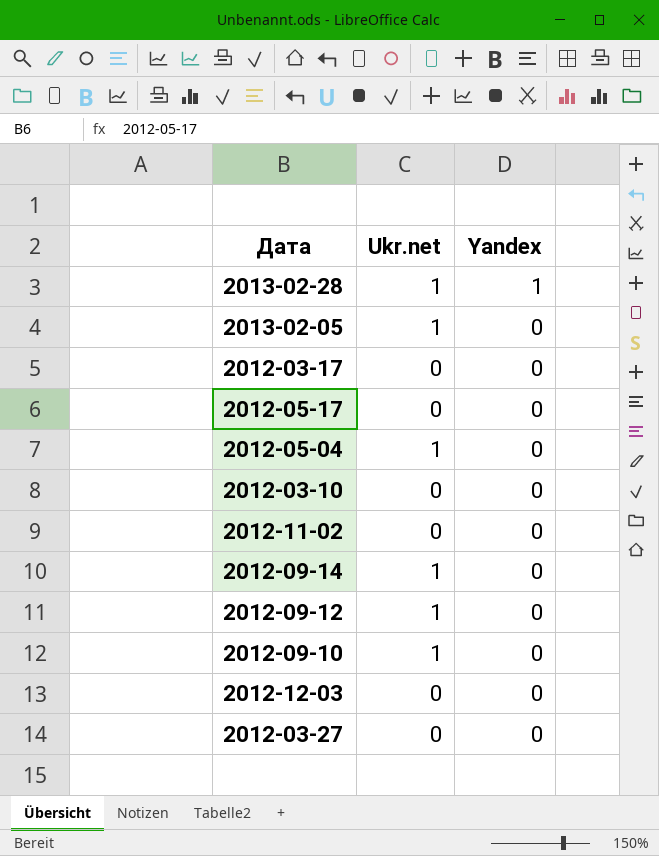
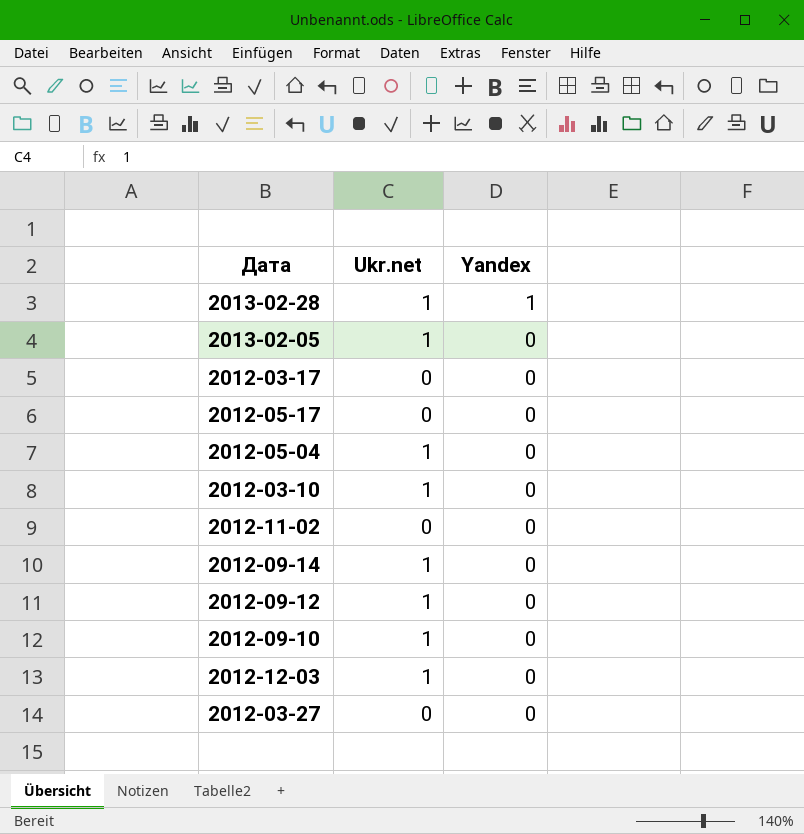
2012-03-10 | Ukr.net: 0 -> 1
2012-12-03 | Ukr.net: 0 -> 1

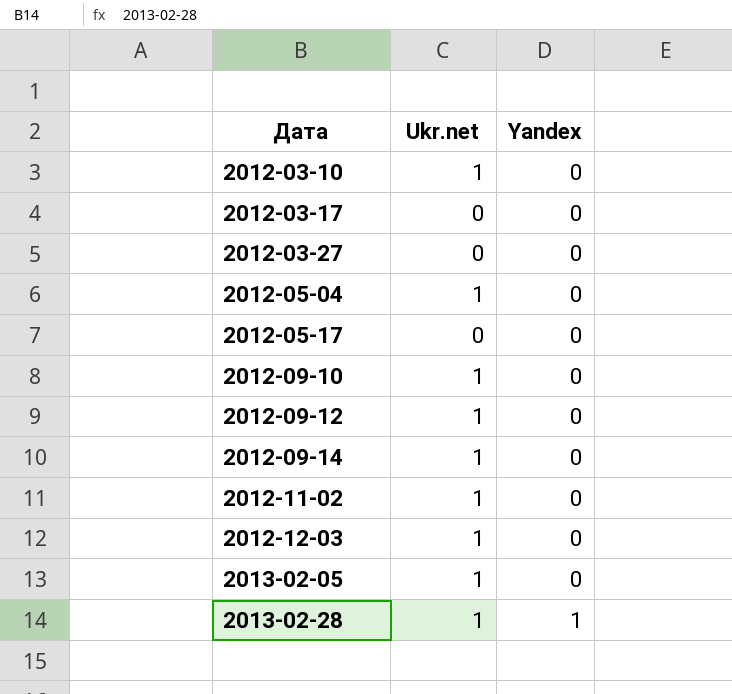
row order: Yandex descending -> Дата ascending
2012-11-02 | Ukr.net: 0 -> 1

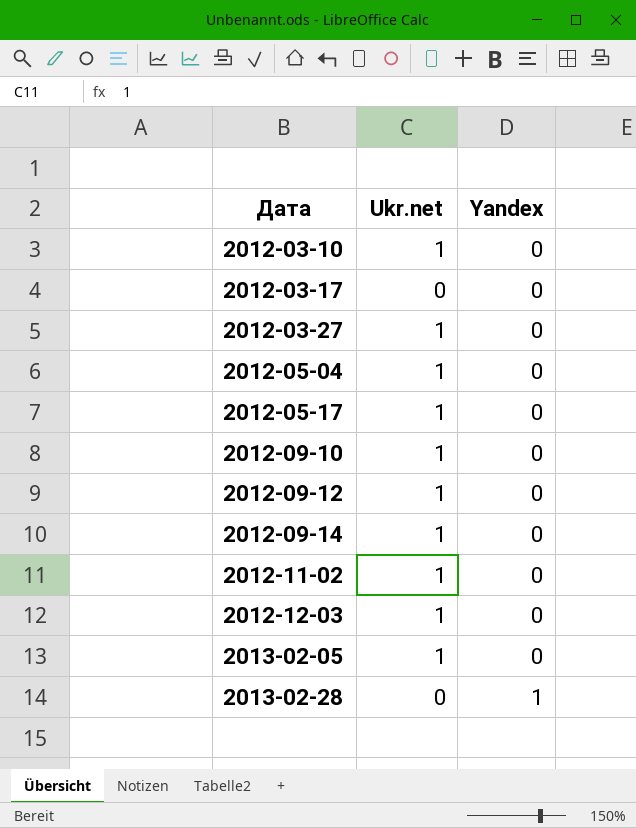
2012-03-27 | Ukr.net: 0 -> 1
2012-05-17 | Ukr.net: 0 -> 1
2013-02-28 | Ukr.net: 1 -> 0

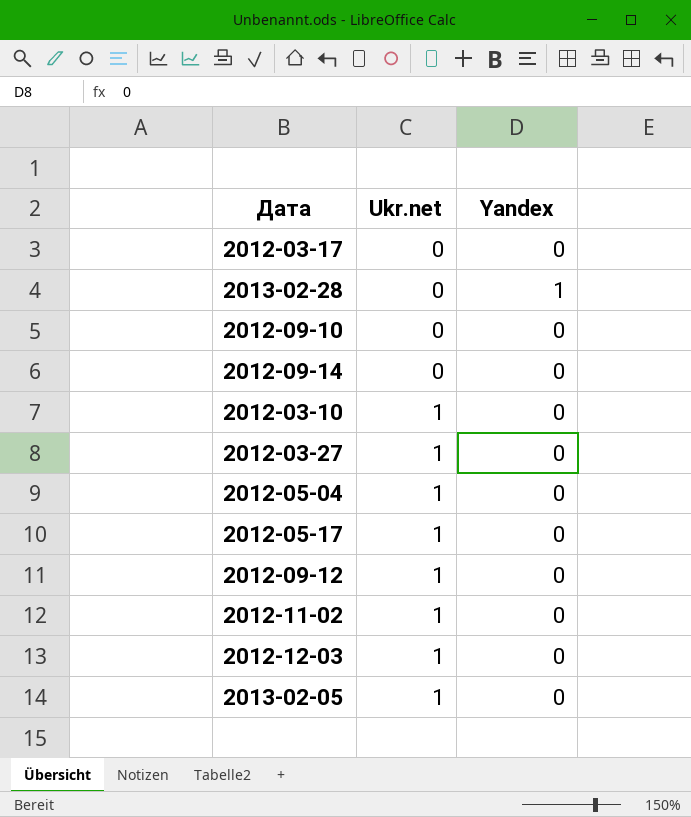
row order: Дата ascending -> Ukr.net ascending
2012-09-10 | Ukr.net: 1 -> 0
2012-09-14 | Ukr.net: 1 -> 0

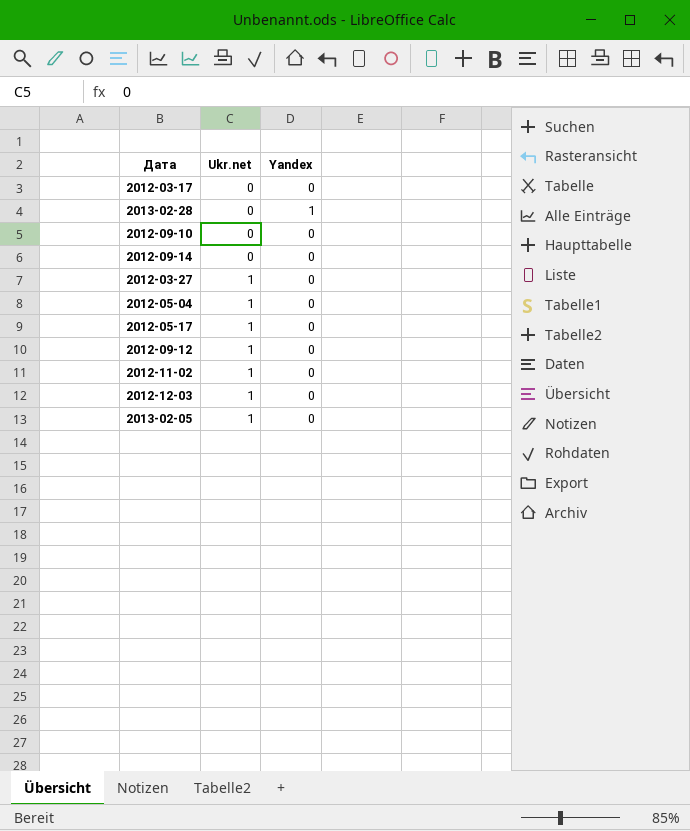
row 2012-03-10: 1 | 0 -> none

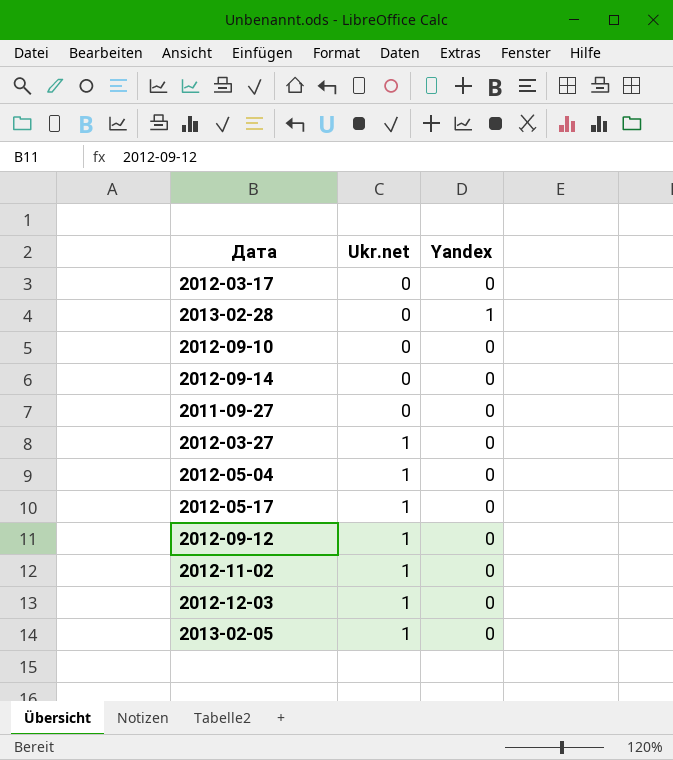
row 2011-09-27: none -> 0 | 0

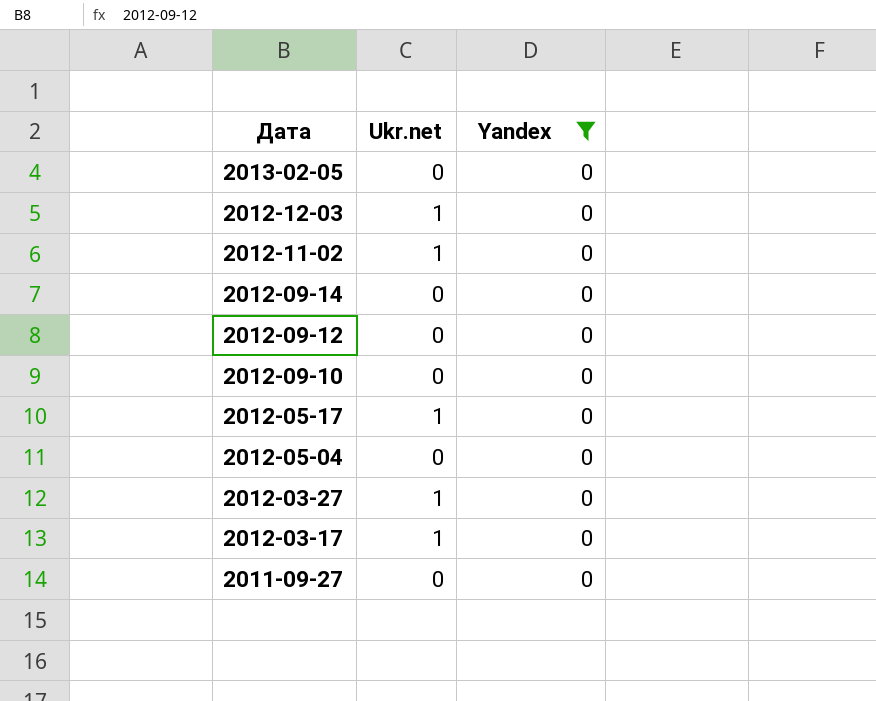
filter: none -> Yandex = 0
row order: Ukr.net ascending -> Дата descending
2013-02-05 | Ukr.net: 1 -> 0
2012-09-12 | Ukr.net: 1 -> 0
2012-05-04 | Ukr.net: 1 -> 0
2012-03-17 | Ukr.net: 0 -> 1

